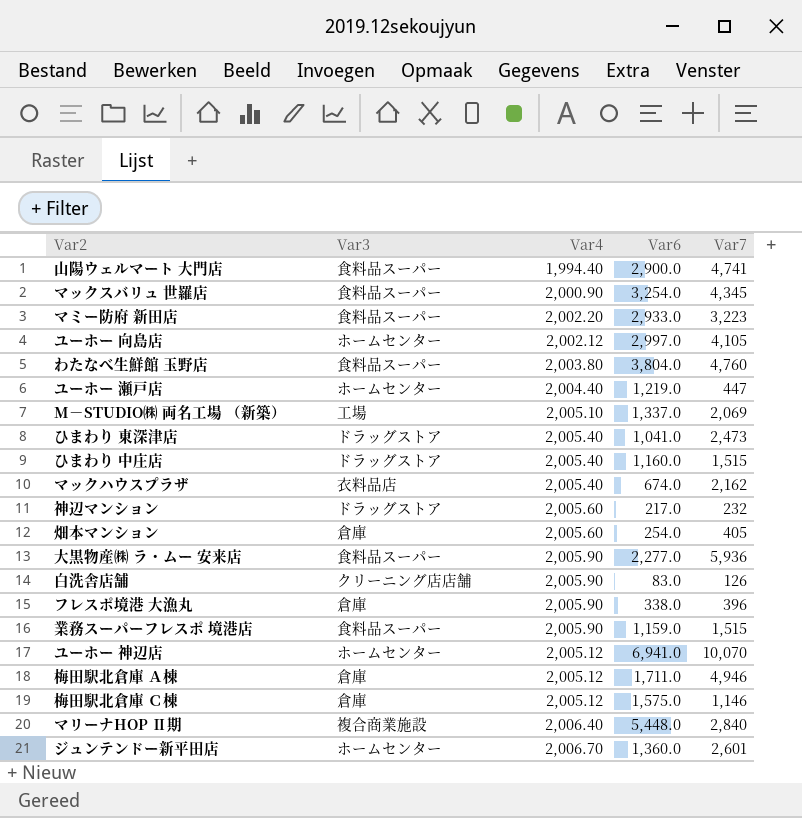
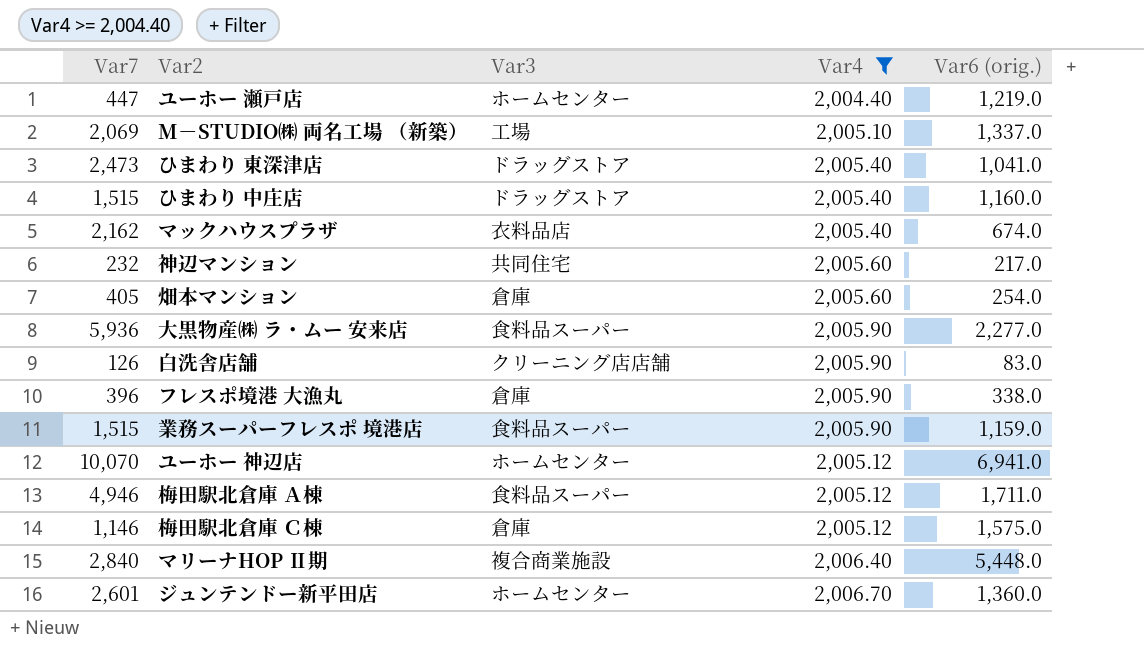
filter: none -> Var4 >= 2,004.40
column Var7 | position: 5 -> 1
column name: Var6 -> Var6 (orig.)
神辺マンション | Var3: ドラッグストア -> 共同住宅
梅田駅北倉庫 Ａ棟 | Var3: 倉庫 -> 食料品スーパー

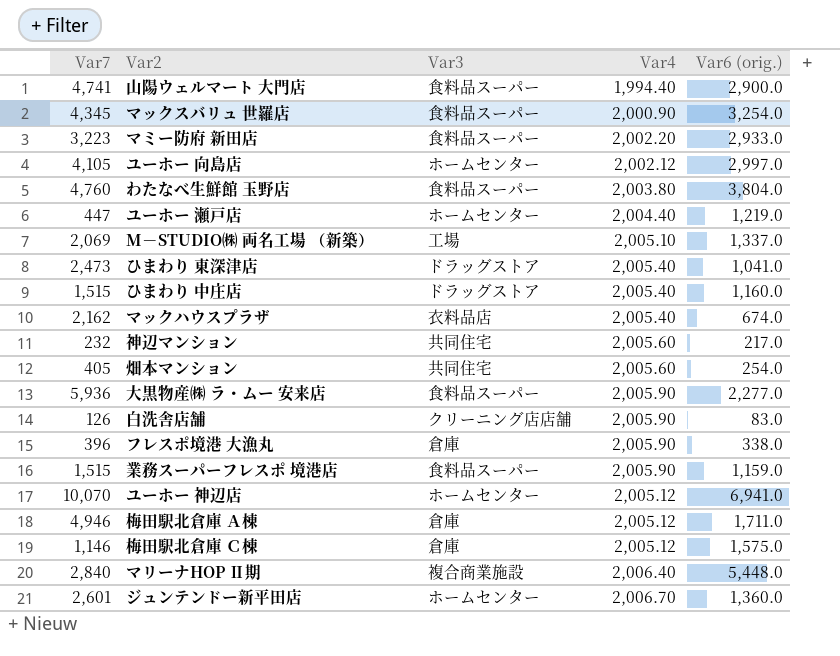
filter: Var4 >= 2,004.40 -> none
畑本マンション | Var3: 倉庫 -> 共同住宅
梅田駅北倉庫 Ａ棟 | Var3: 食料品スーパー -> 倉庫

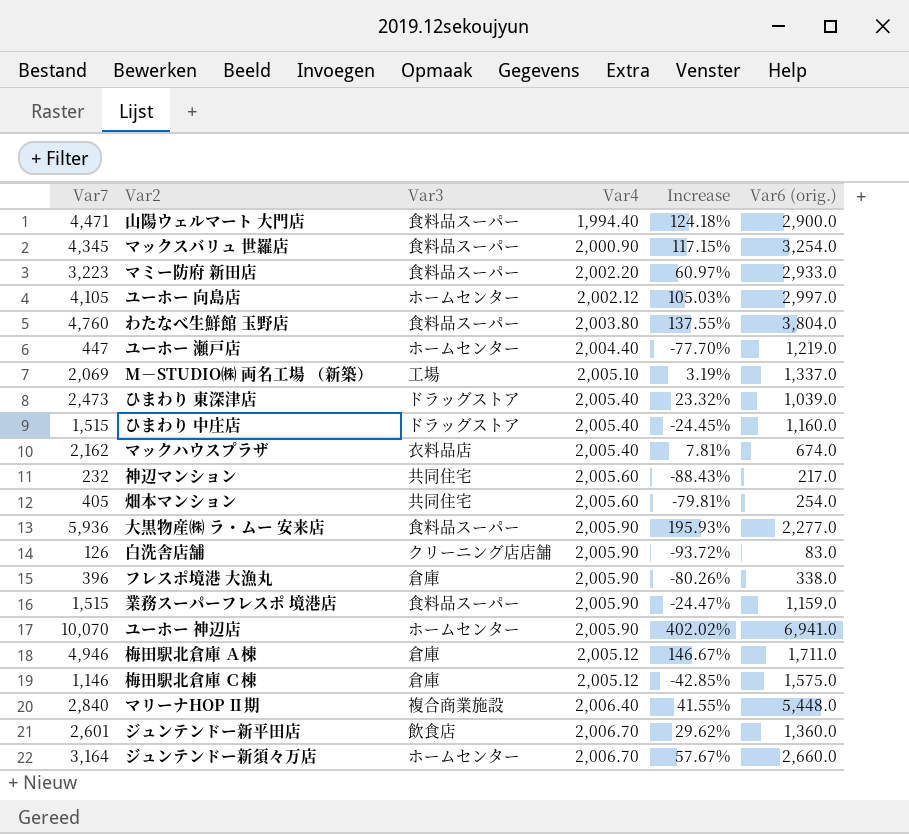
column Increase | formula: none -> ([Var7] - [Var4]) / [Var4]
山陽ウェルマート 大門店 | Var7: 4,741 -> 4,471
ひまわり 東深津店 | Var6 (orig.): 1,041.0 -> 1,039.0
ユーホー 神辺店 | Var4: 2,005.12 -> 2,005.90
ジュンテンドー新平田店 | Var3: ホームセンター -> 飲食店
row ジュンテンドー新須々万店: none -> 3,164 | ホームセンター | 2,006.70 | 57.67% | 2,660.0

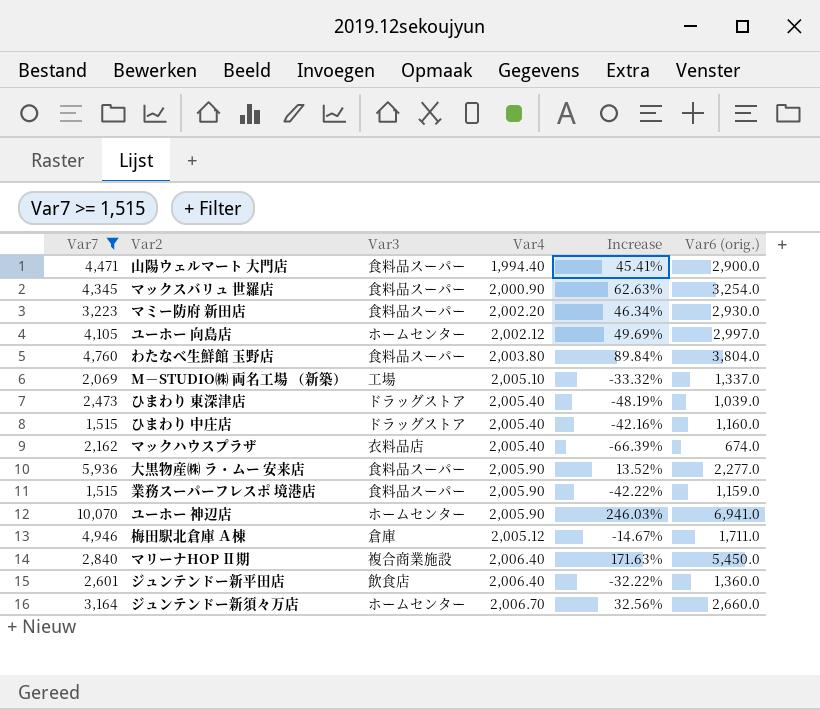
filter: none -> Var7 >= 1,515
column Increase | formula: ([Var7] - [Var4]) / [Var4] -> ([Var6 (orig.)] - [Var4]) / [Var4]
マミー防府 新田店 | Var6 (orig.): 2,933.0 -> 2,930.0
マリーナHOP Ⅱ期 | Var6 (orig.): 5,448.0 -> 5,450.0
ジュンテンドー新平田店 | Var4: 2,006.70 -> 2,006.40

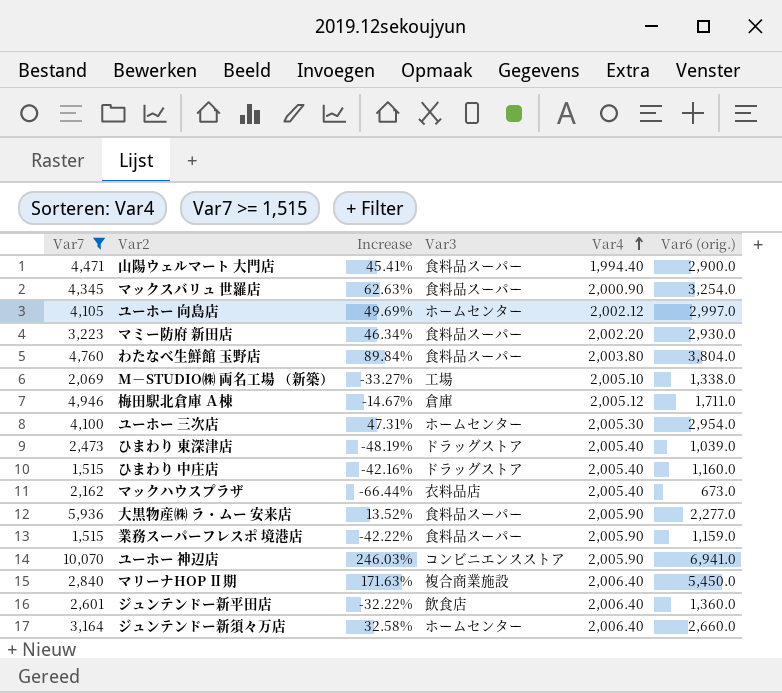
row order: none -> Var4 ascending
column Increase | position: 5 -> 3
M－STUDIO㈱ 両名工場 （新築） | Increase: -33.32% -> -33.27%
M－STUDIO㈱ 両名工場 （新築） | Var6 (orig.): 1,337.0 -> 1,338.0
row ユーホー 三次店: none -> 4,100 | 47.31% | ホームセンター | 2,005.30 | 2,954.0
マックハウスプラザ | Increase: -66.39% -> -66.44%
マックハウスプラザ | Var6 (orig.): 674.0 -> 673.0
ユーホー 神辺店 | Var3: ホームセンター -> コンビニエンスストア
ジュンテンドー新須々万店 | Increase: 32.56% -> 32.58%
ジュンテンドー新須々万店 | Var4: 2,006.70 -> 2,006.40

